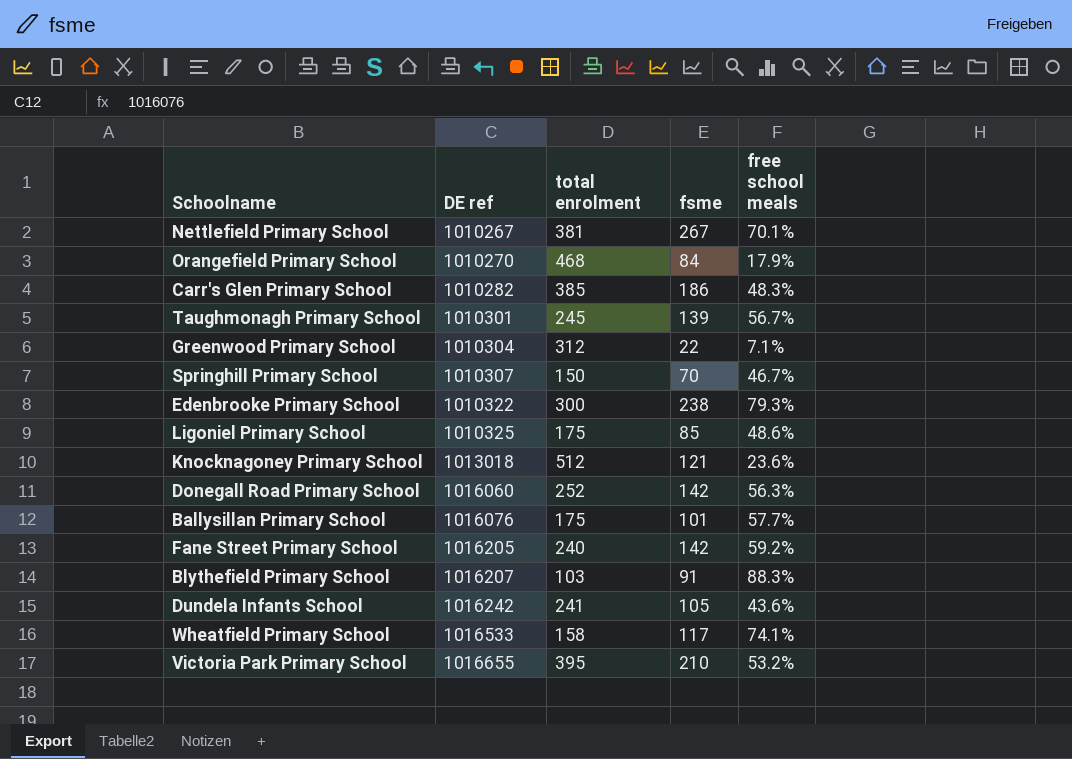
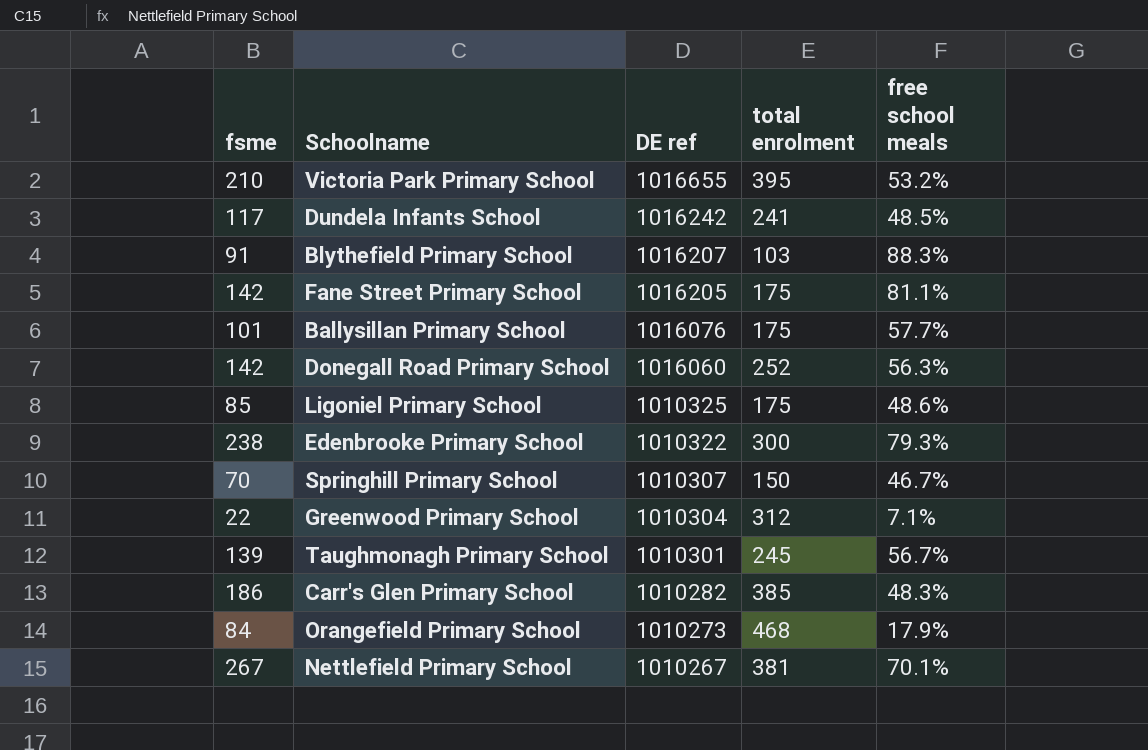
row order: DE ref ascending -> DE ref descending
column fsme | position: 4 -> 1
row Knocknagoney Primary School: 1013018 | 512 | 121 | 23.6% -> none
row Wheatfield Primary School: 1016533 | 158 | 117 | 74.1% -> none
Dundela Infants School | fsme: 105 -> 117
Dundela Infants School | free school meals: 43.6% -> 48.5%
Fane Street Primary School | total enrolment: 240 -> 175
Fane Street Primary School | free school meals: 59.2% -> 81.1%
Orangefield Primary School | DE ref: 1010270 -> 1010273

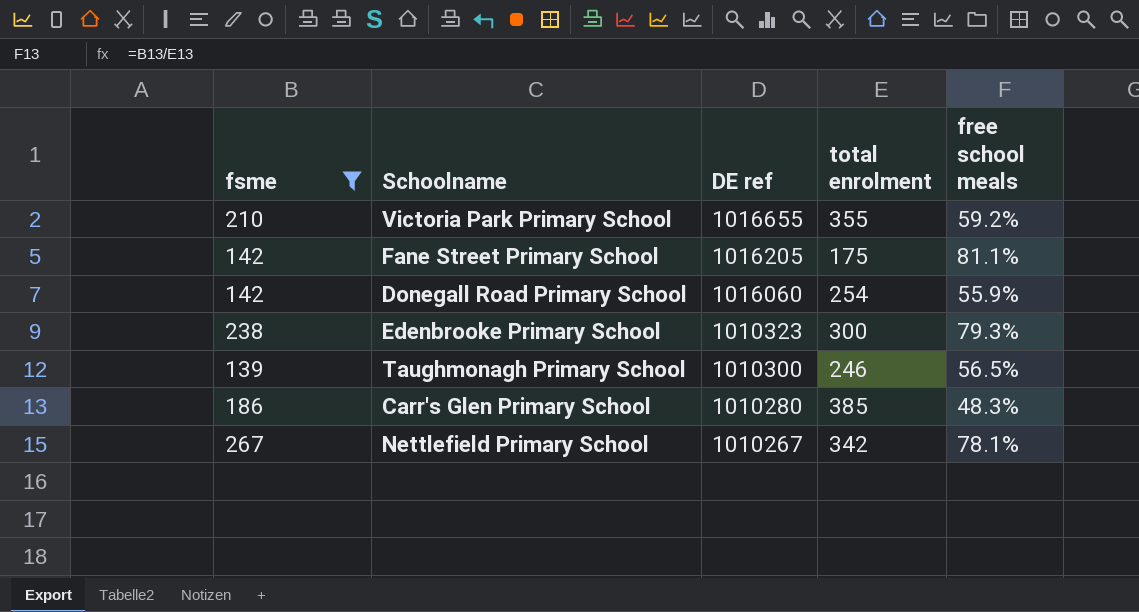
filter: none -> fsme >= 139
Victoria Park Primary School | total enrolment: 395 -> 355
Victoria Park Primary School | free school meals: 53.2% -> 59.2%
Donegall Road Primary School | total enrolment: 252 -> 254
Donegall Road Primary School | free school meals: 56.3% -> 55.9%
Edenbrooke Primary School | DE ref: 1010322 -> 1010323
Taughmonagh Primary School | DE ref: 1010301 -> 1010300
Taughmonagh Primary School | total enrolment: 245 -> 246
Taughmonagh Primary School | free school meals: 56.7% -> 56.5%
Carr's Glen Primary School | DE ref: 1010282 -> 1010280
Nettlefield Primary School | total enrolment: 381 -> 342
Nettlefield Primary School | free school meals: 70.1% -> 78.1%

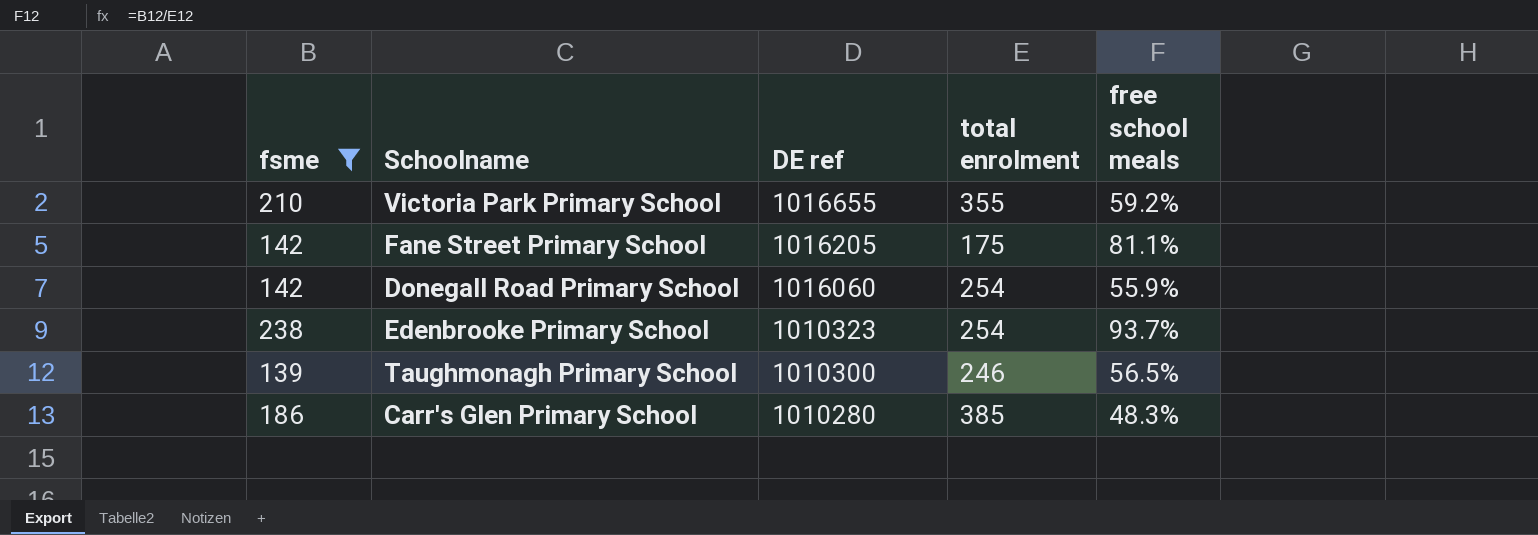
row Nettlefield Primary School: 267 | 1010267 | 342 | 78.1% -> none
Edenbrooke Primary School | total enrolment: 300 -> 254
Edenbrooke Primary School | free school meals: 79.3% -> 93.7%

